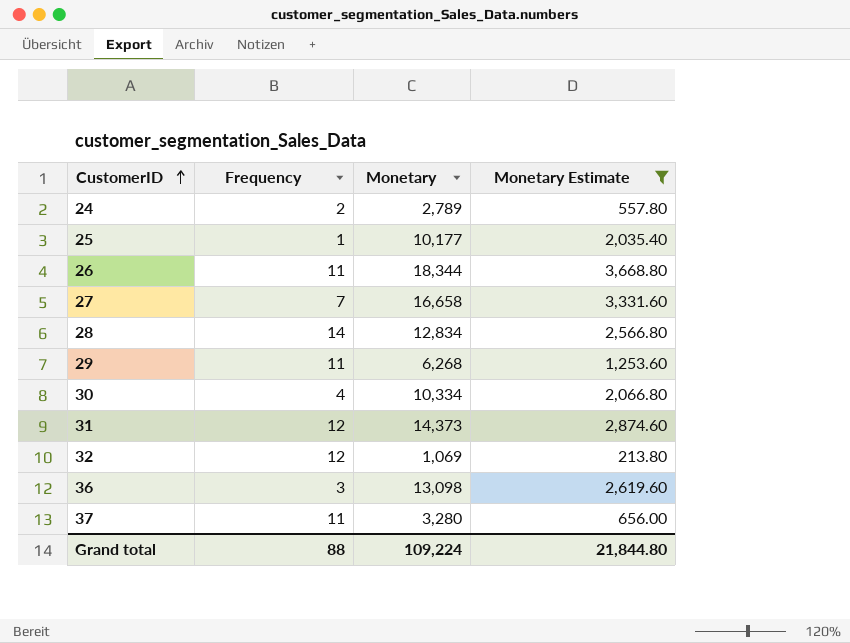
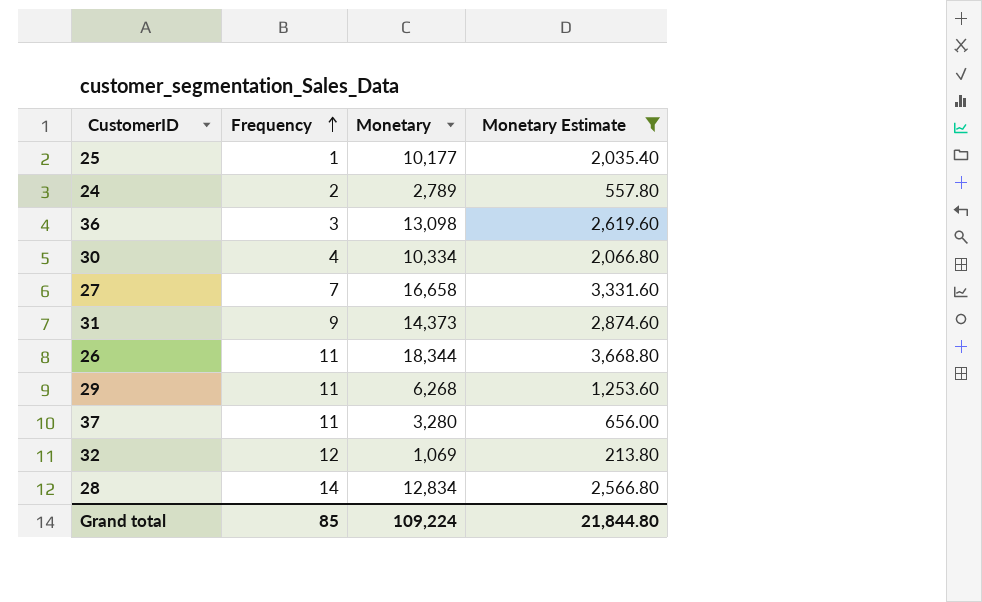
row order: CustomerID ascending -> Frequency ascending
31 | Frequency: 12 -> 9
Grand total | Frequency: 88 -> 85

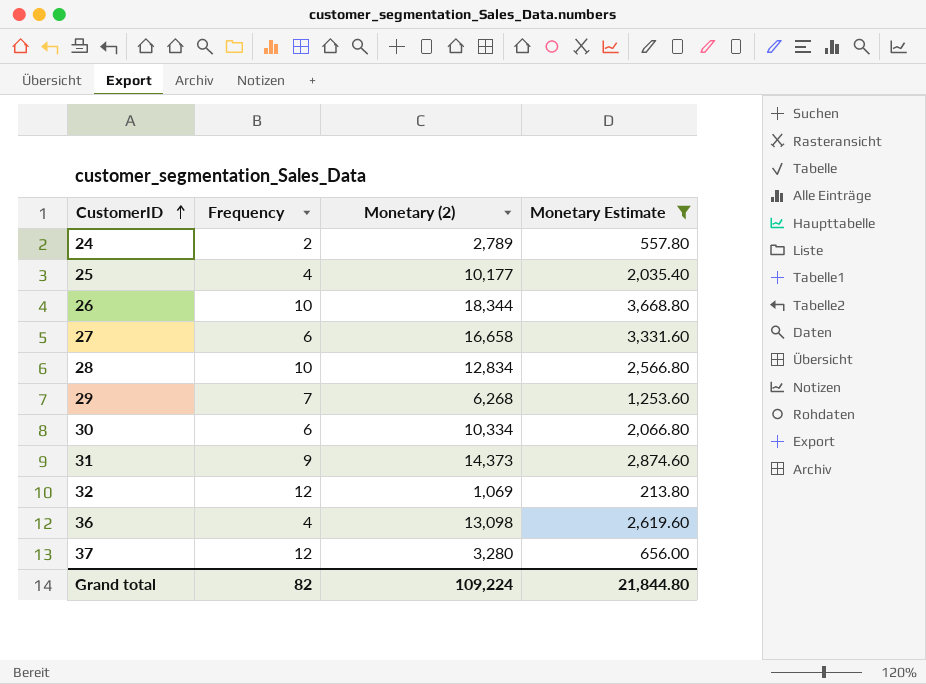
row order: Frequency ascending -> CustomerID ascending
column name: Monetary -> Monetary (2)
25 | Frequency: 1 -> 4
26 | Frequency: 11 -> 10
27 | Frequency: 7 -> 6
28 | Frequency: 14 -> 10
29 | Frequency: 11 -> 7
30 | Frequency: 4 -> 6
36 | Frequency: 3 -> 4
37 | Frequency: 11 -> 12
Grand total | Frequency: 85 -> 82

